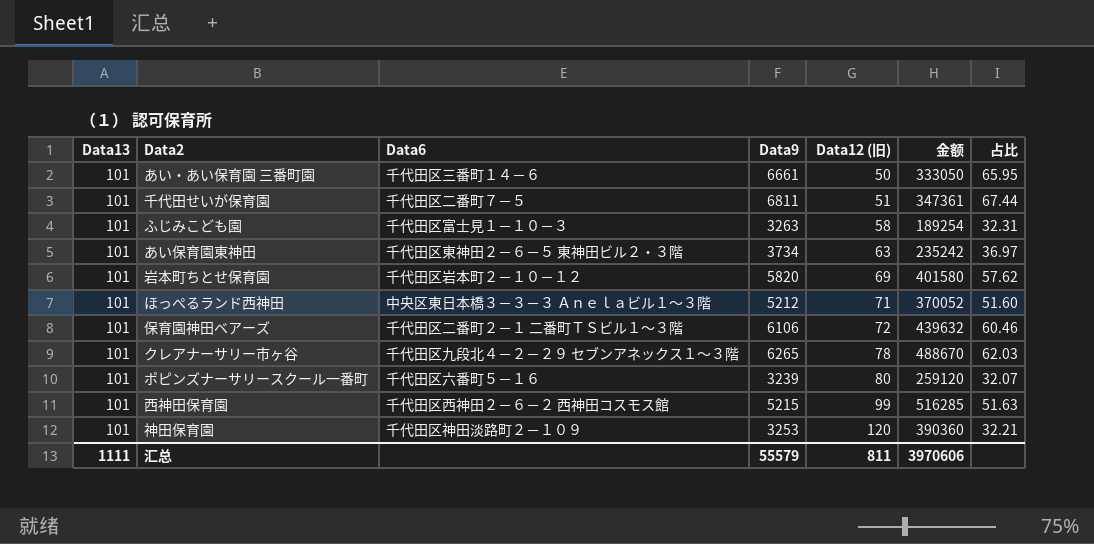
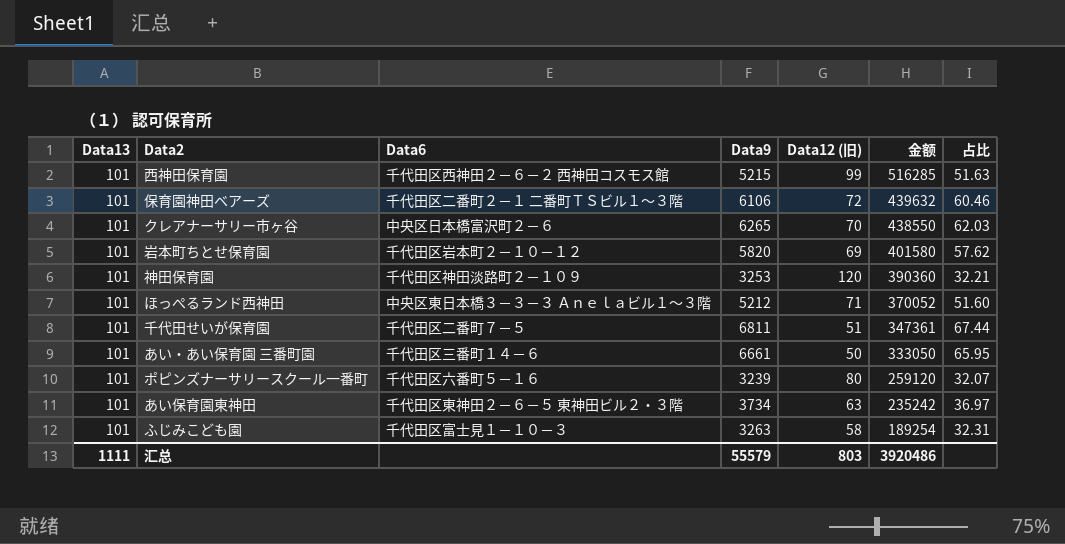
row order: Data12 (旧) ascending -> 金额 descending
クレアナーサリー市ヶ谷 | Data6: 千代田区九段北４－２－２９ セブンアネックス１～３階 -> 中央区日本橋富沢町２－６
クレアナーサリー市ヶ谷 | Data12 (旧): 78 -> 70
クレアナーサリー市ヶ谷 | 金额: 488670 -> 438550
汇总 | Data12 (旧): 811 -> 803
汇总 | 金额: 3970606 -> 3920486

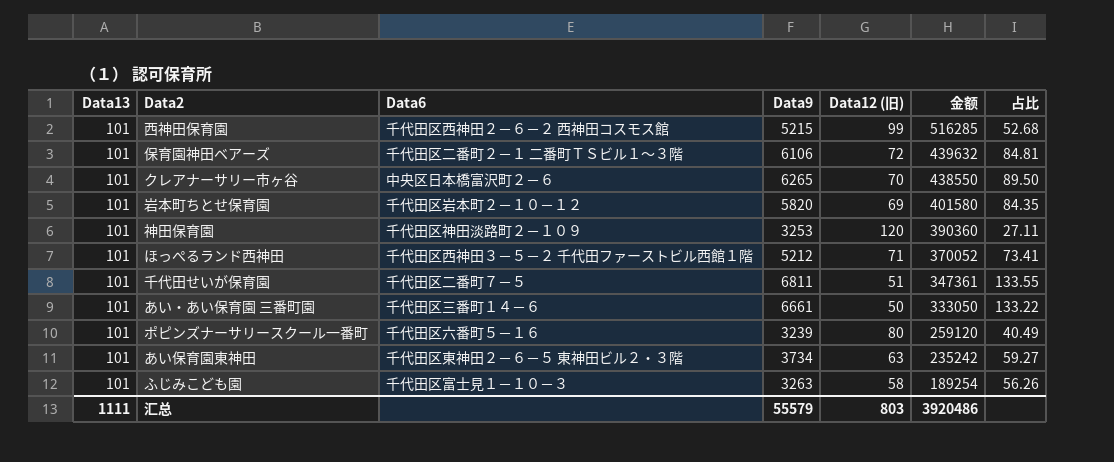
column 占比 | formula: [Data9] / [Data13] -> [Data9] / [Data12 (旧)]
ほっぺるランド西神田 | Data6: 中央区東日本橋３－３－３ Ａｎｅｌａビル１～３階 -> 千代田区西神田３－５－２ 千代田ファーストビル西館１階

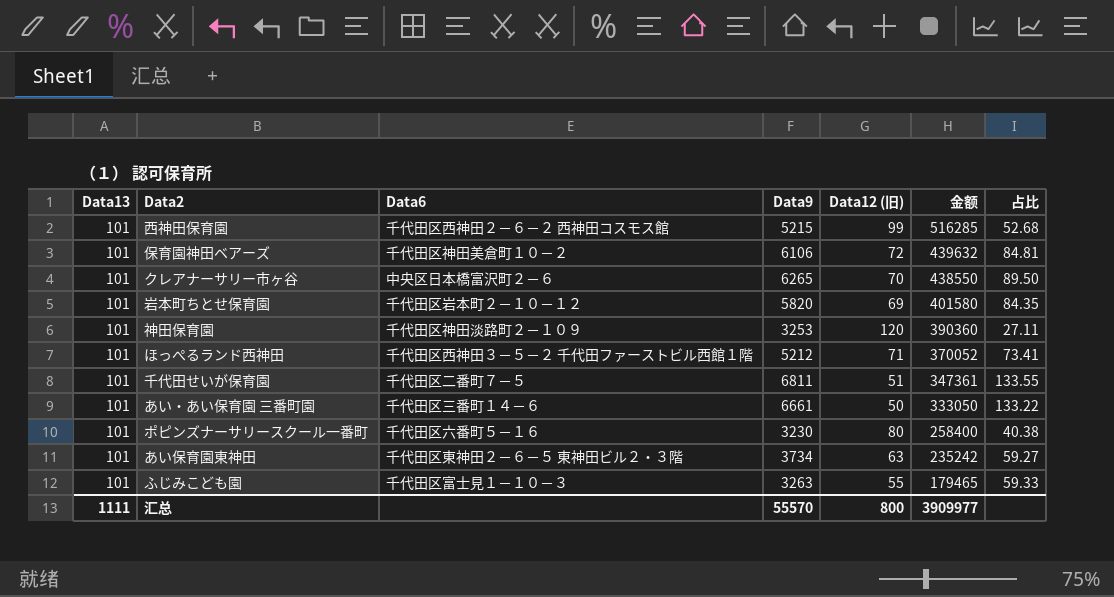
保育園神田ベアーズ | Data6: 千代田区二番町２－１ 二番町ＴＳビル１～３階 -> 千代田区神田美倉町１０－２
ポピンズナーサリースクール一番町 | Data9: 3239 -> 3230
ポピンズナーサリースクール一番町 | 金额: 259120 -> 258400
ポピンズナーサリースクール一番町 | 占比: 40.49 -> 40.38
ふじみこども園 | Data12 (旧): 58 -> 55
ふじみこども園 | 金额: 189254 -> 179465
ふじみこども園 | 占比: 56.26 -> 59.33
汇总 | Data9: 55579 -> 55570
汇总 | Data12 (旧): 803 -> 800
汇总 | 金额: 3920486 -> 3909977

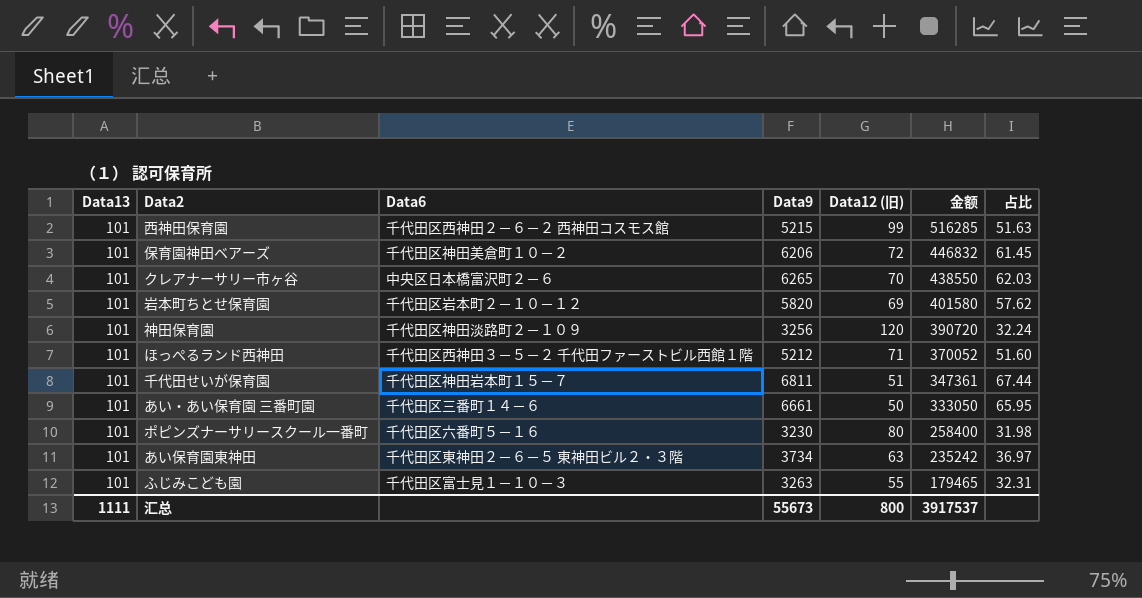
column 占比 | formula: [Data9] / [Data12 (旧)] -> [Data9] / [Data13]
保育園神田ベアーズ | Data9: 6106 -> 6206
保育園神田ベアーズ | 金额: 439632 -> 446832
神田保育園 | Data9: 3253 -> 3256
神田保育園 | 金额: 390360 -> 390720
千代田せいが保育園 | Data6: 千代田区二番町７－５ -> 千代田区神田岩本町１５－７
汇总 | Data9: 55570 -> 55673
汇总 | 金额: 3909977 -> 3917537

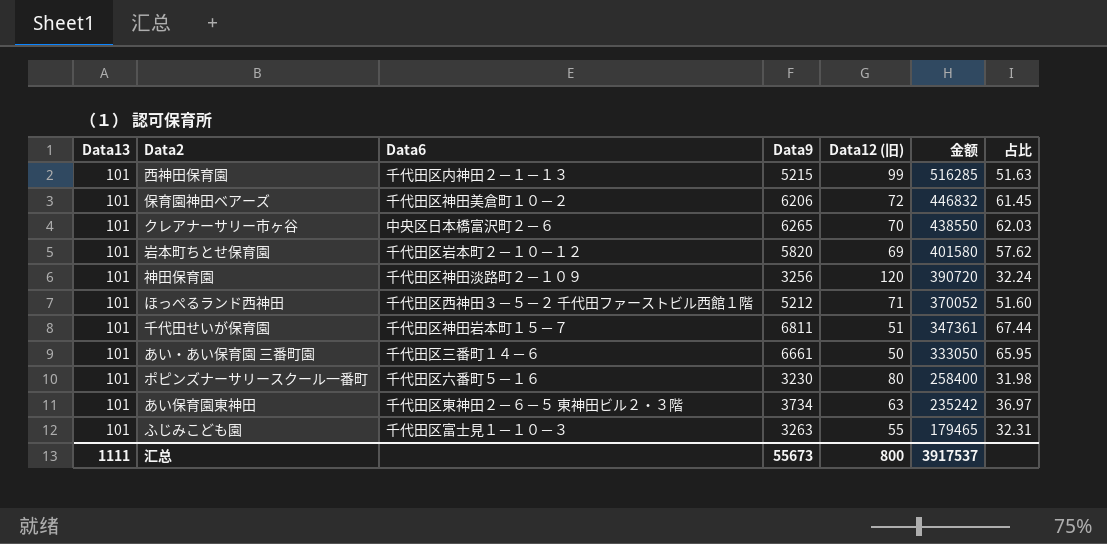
西神田保育園 | Data6: 千代田区西神田２－６－２ 西神田コスモス館 -> 千代田区内神田２－１－１３

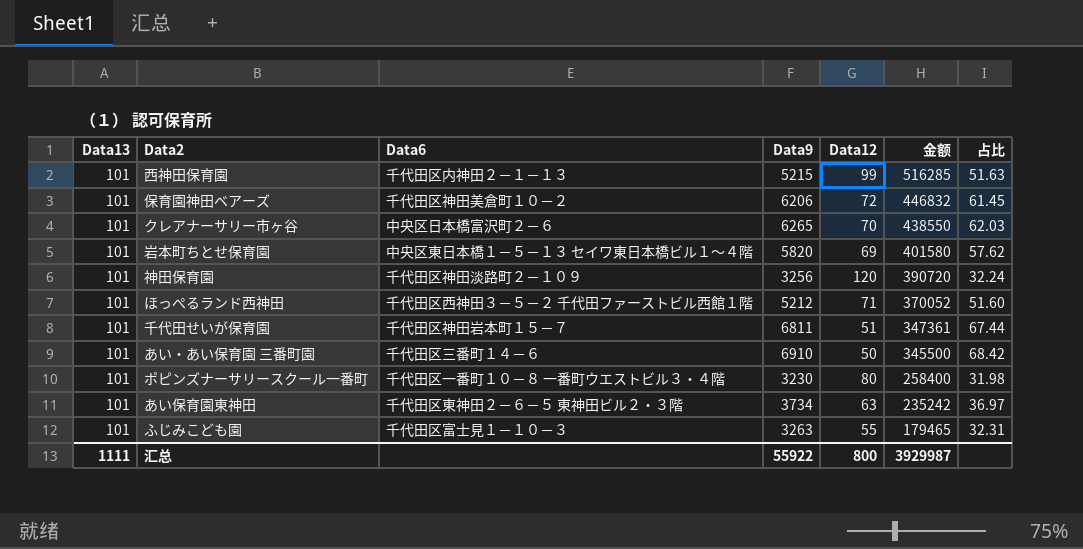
column name: Data12 (旧) -> Data12
岩本町ちとせ保育園 | Data6: 千代田区岩本町２－１０－１２ -> 中央区東日本橋１－５－１３ セイワ東日本橋ビル１～４階
あい・あい保育園 三番町園 | Data9: 6661 -> 6910
あい・あい保育園 三番町園 | 金额: 333050 -> 345500
あい・あい保育園 三番町園 | 占比: 65.95 -> 68.42
ポピンズナーサリースクール一番町 | Data6: 千代田区六番町５－１６ -> 千代田区一番町１０－８ 一番町ウエストビル３・４階
汇总 | Data9: 55673 -> 55922
汇总 | 金额: 3917537 -> 3929987

